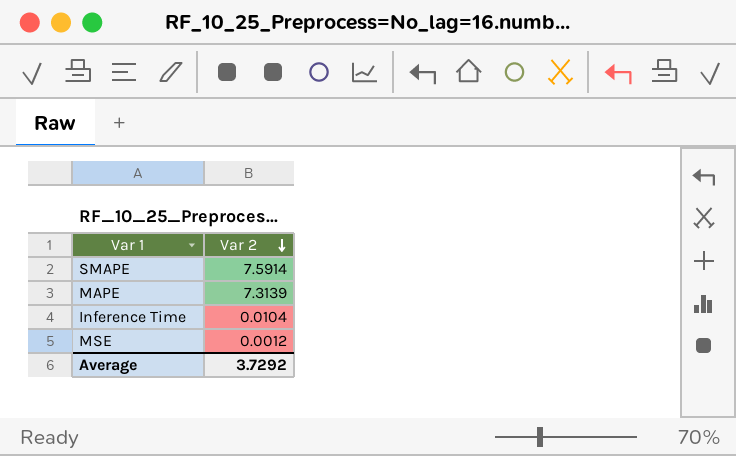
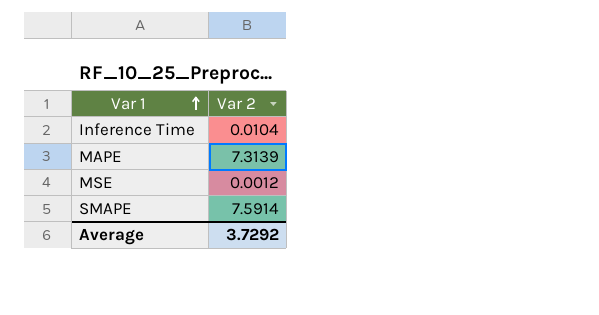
row order: Var 2 descending -> Var 1 ascending

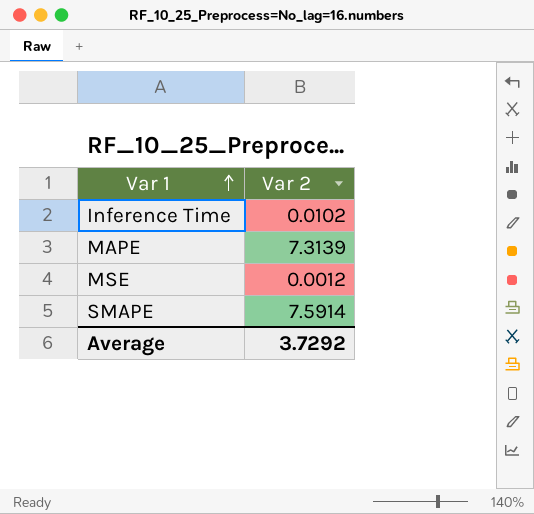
Inference Time | Var 2: 0.0104 -> 0.0102

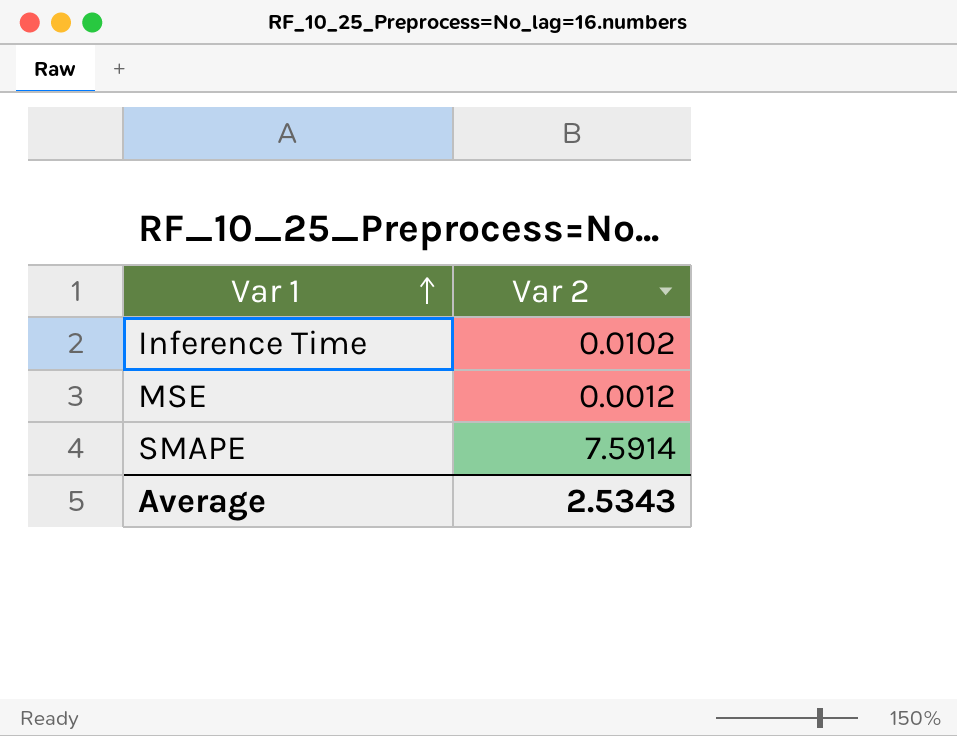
row MAPE: 7.3139 -> none
Average | Var 2: 3.7292 -> 2.5343

